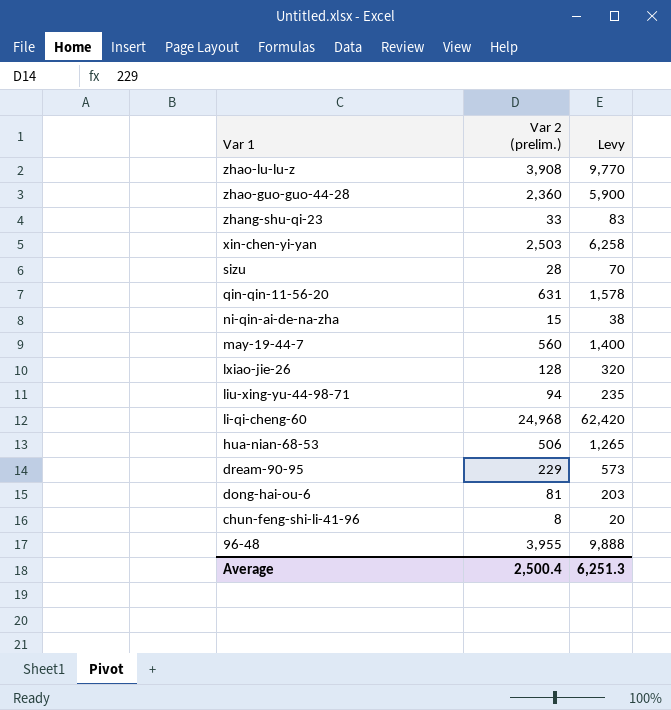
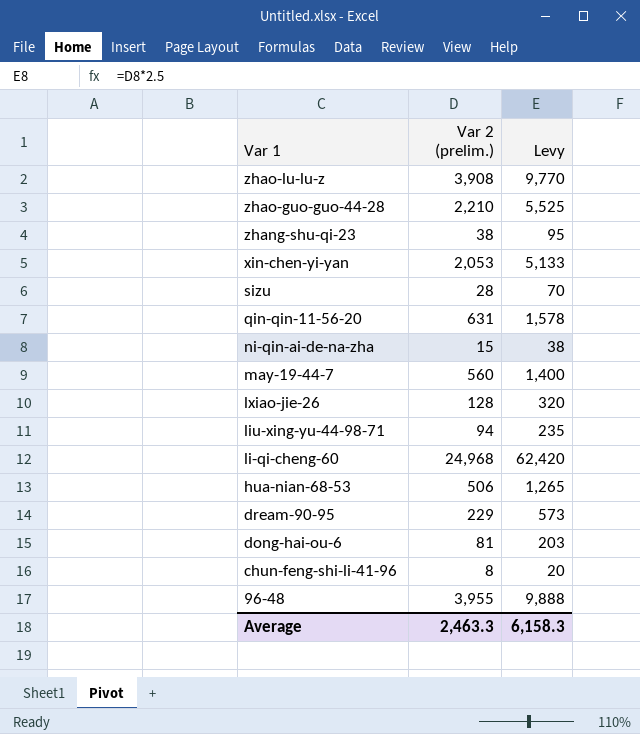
zhao-guo-guo-44-28 | Var 2 (prelim.): 2,360 -> 2,210
zhao-guo-guo-44-28 | Levy: 5,900 -> 5,525
zhang-shu-qi-23 | Var 2 (prelim.): 33 -> 38
zhang-shu-qi-23 | Levy: 83 -> 95
xin-chen-yi-yan | Var 2 (prelim.): 2,503 -> 2,053
xin-chen-yi-yan | Levy: 6,258 -> 5,133
Average | Var 2 (prelim.): 2,500.4 -> 2,463.3
Average | Levy: 6,251.3 -> 6,158.3

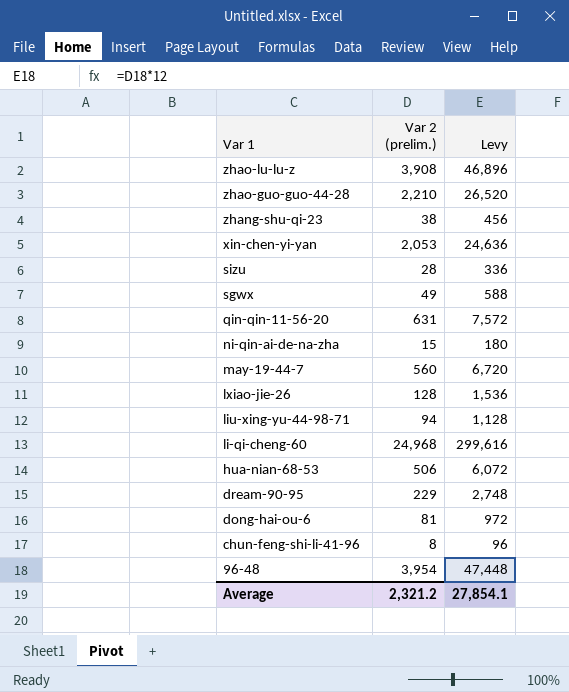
column Levy | formula: [Var 2 (prelim.)] * 2.5 -> [Var 2 (prelim.)] * 12
row sgwx: none -> 49 | 588
96-48 | Var 2 (prelim.): 3,955 -> 3,954
Average | Var 2 (prelim.): 2,463.3 -> 2,321.2
Average | Levy: 6,158.3 -> 27,854.1

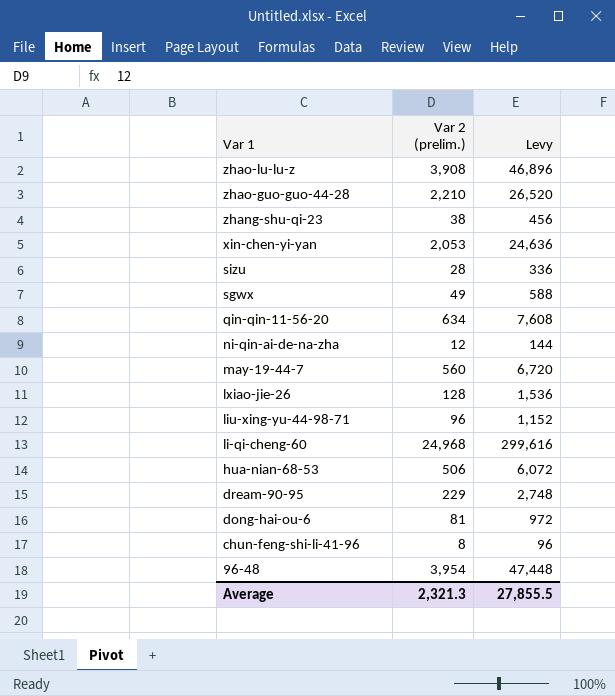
qin-qin-11-56-20 | Var 2 (prelim.): 631 -> 634
qin-qin-11-56-20 | Levy: 7,572 -> 7,608
ni-qin-ai-de-na-zha | Var 2 (prelim.): 15 -> 12
ni-qin-ai-de-na-zha | Levy: 180 -> 144
liu-xing-yu-44-98-71 | Var 2 (prelim.): 94 -> 96
liu-xing-yu-44-98-71 | Levy: 1,128 -> 1,152
Average | Var 2 (prelim.): 2,321.2 -> 2,321.3
Average | Levy: 27,854.1 -> 27,855.5

